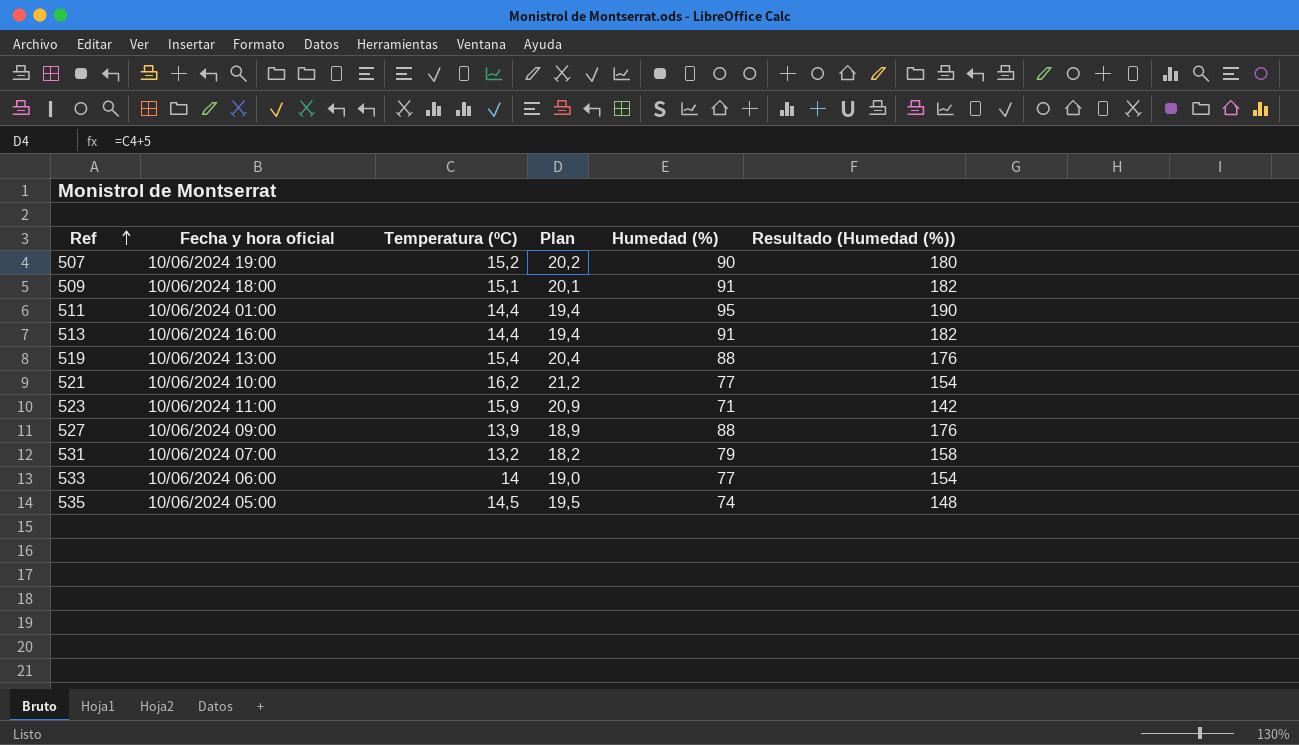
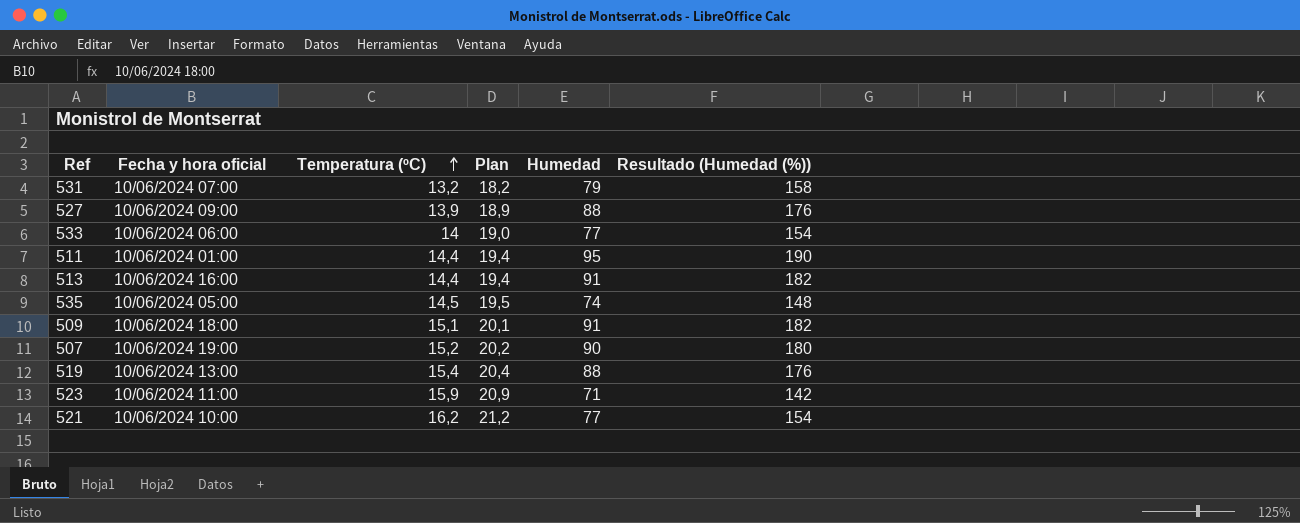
row order: Ref ascending -> Temperatura (ºC) ascending
column name: Humedad (%) -> Humedad

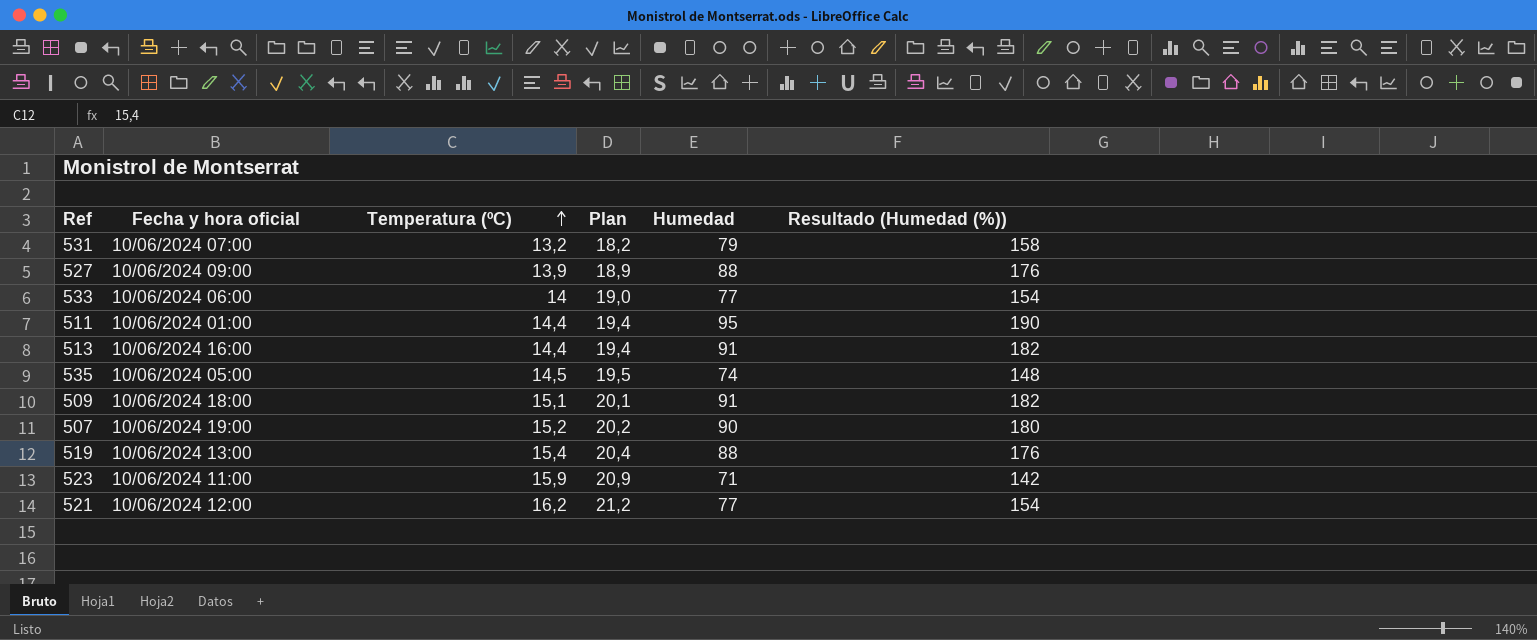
521 | Fecha y hora oficial: 10/06/2024 10:00 -> 10/06/2024 12:00

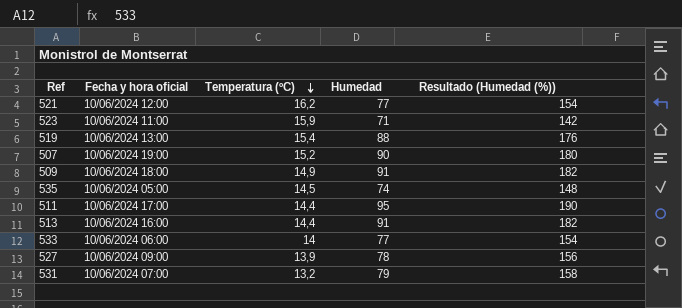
row order: Temperatura (ºC) ascending -> Temperatura (ºC) descending
column Plan | formula: [Temperatura (ºC)] + 5 -> none
509 | Temperatura (ºC): 15,1 -> 14,9
511 | Fecha y hora oficial: 10/06/2024 01:00 -> 10/06/2024 17:00
527 | Humedad: 88 -> 78
527 | Resultado (Humedad (%)): 176 -> 156

